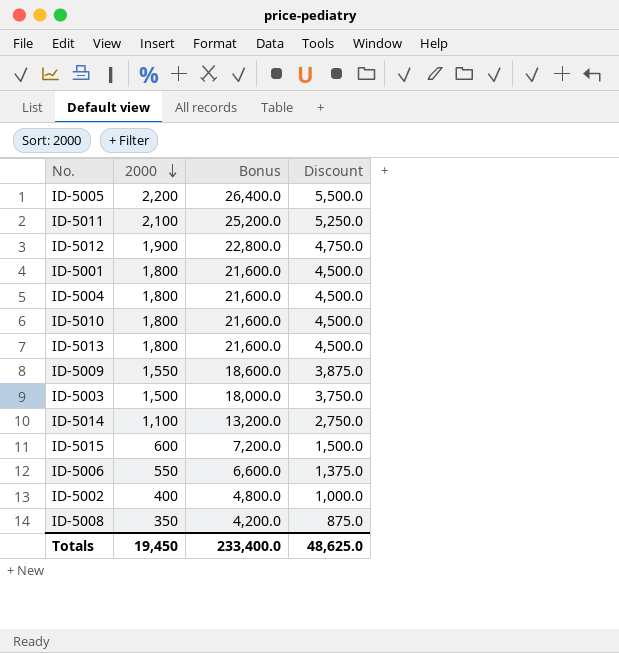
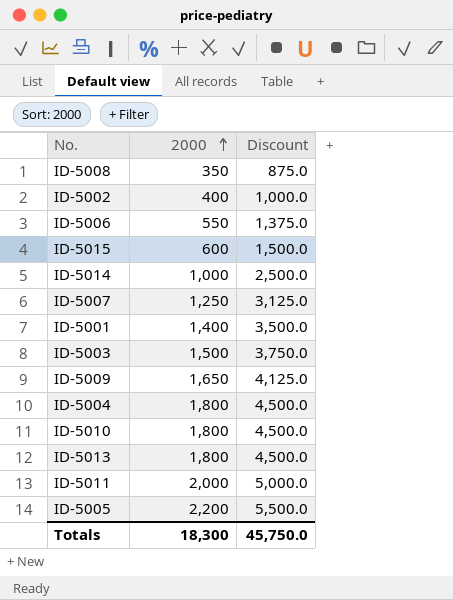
row order: 2000 descending -> 2000 ascending
column Bonus | formula: [2000] * 12 -> none
row ID-5012: 1,900 | 22,800.0 | 4,750.0 -> none
ID-5014 | 2000: 1,100 -> 1,000
ID-5014 | Discount: 2,750.0 -> 2,500.0
row ID-5007: none -> 1,250 | 3,125.0
ID-5001 | 2000: 1,800 -> 1,400
ID-5001 | Discount: 4,500.0 -> 3,500.0
ID-5009 | 2000: 1,550 -> 1,650
ID-5009 | Discount: 3,875.0 -> 4,125.0
ID-5011 | 2000: 2,100 -> 2,000
ID-5011 | Discount: 5,250.0 -> 5,000.0
Totals | 2000: 19,450 -> 18,300
Totals | Discount: 48,625.0 -> 45,750.0

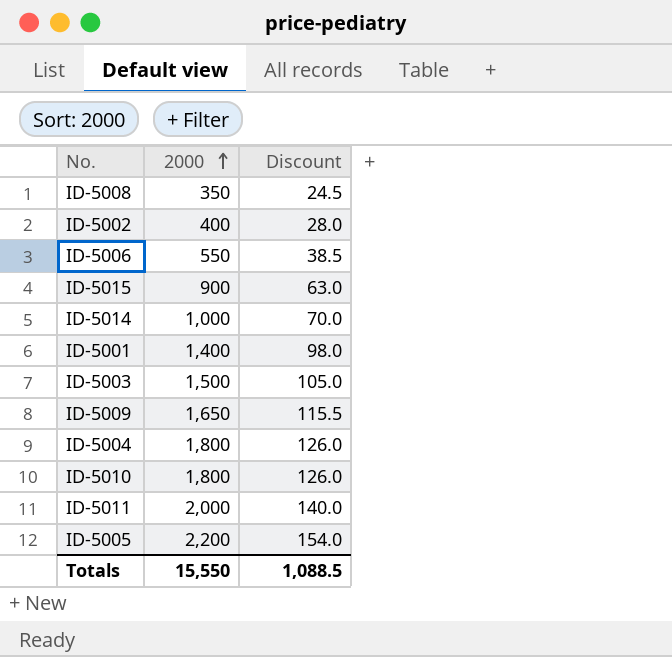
column Discount | formula: [2000] * 2.5 -> [2000] * 0.07
row ID-5007: 1,250 | 3,125.0 -> none
row ID-5013: 1,800 | 4,500.0 -> none
ID-5015 | 2000: 600 -> 900
Totals | 2000: 18,300 -> 15,550
Totals | Discount: 45,750.0 -> 1,088.5

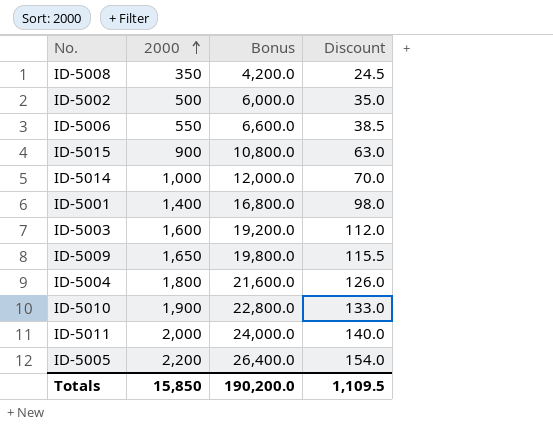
column Bonus | formula: none -> [2000] * 12
ID-5002 | 2000: 400 -> 500
ID-5002 | Discount: 28.0 -> 35.0
ID-5003 | 2000: 1,500 -> 1,600
ID-5003 | Discount: 105.0 -> 112.0
ID-5010 | 2000: 1,800 -> 1,900
ID-5010 | Discount: 126.0 -> 133.0
Totals | 2000: 15,550 -> 15,850
Totals | Discount: 1,088.5 -> 1,109.5

